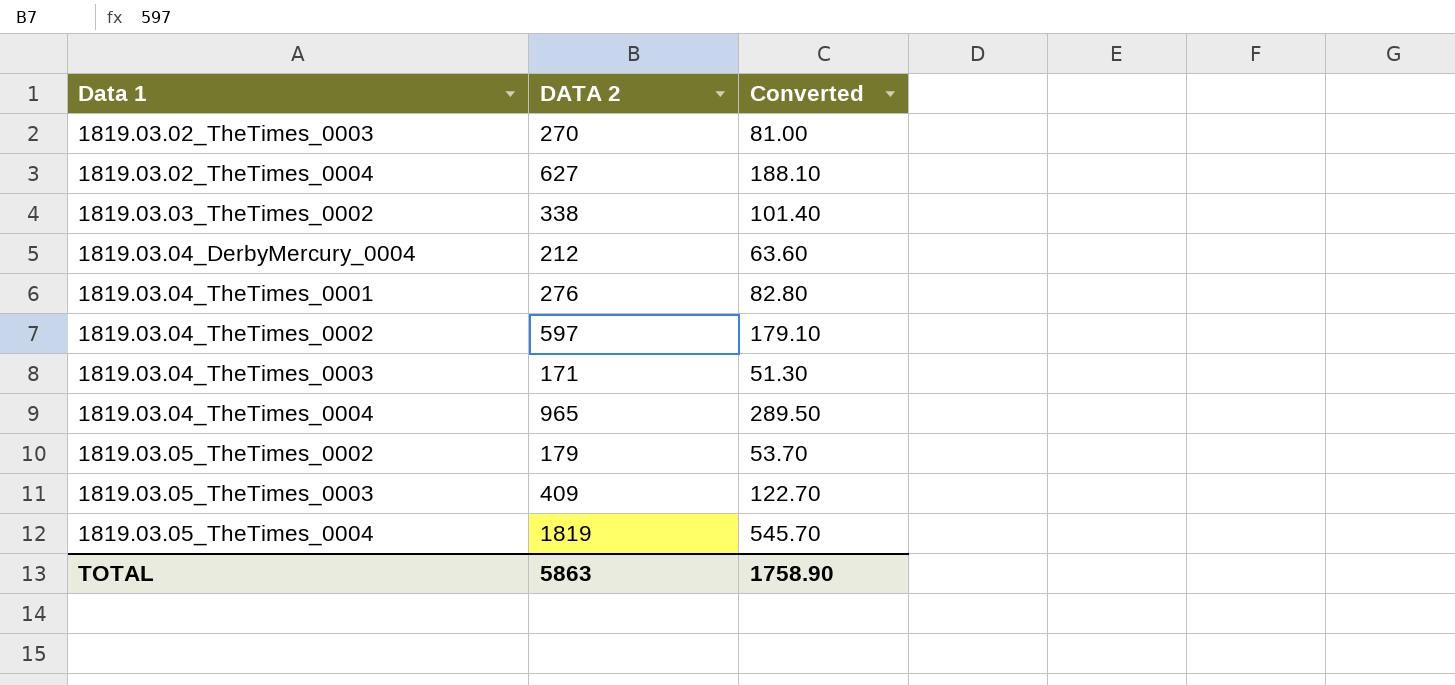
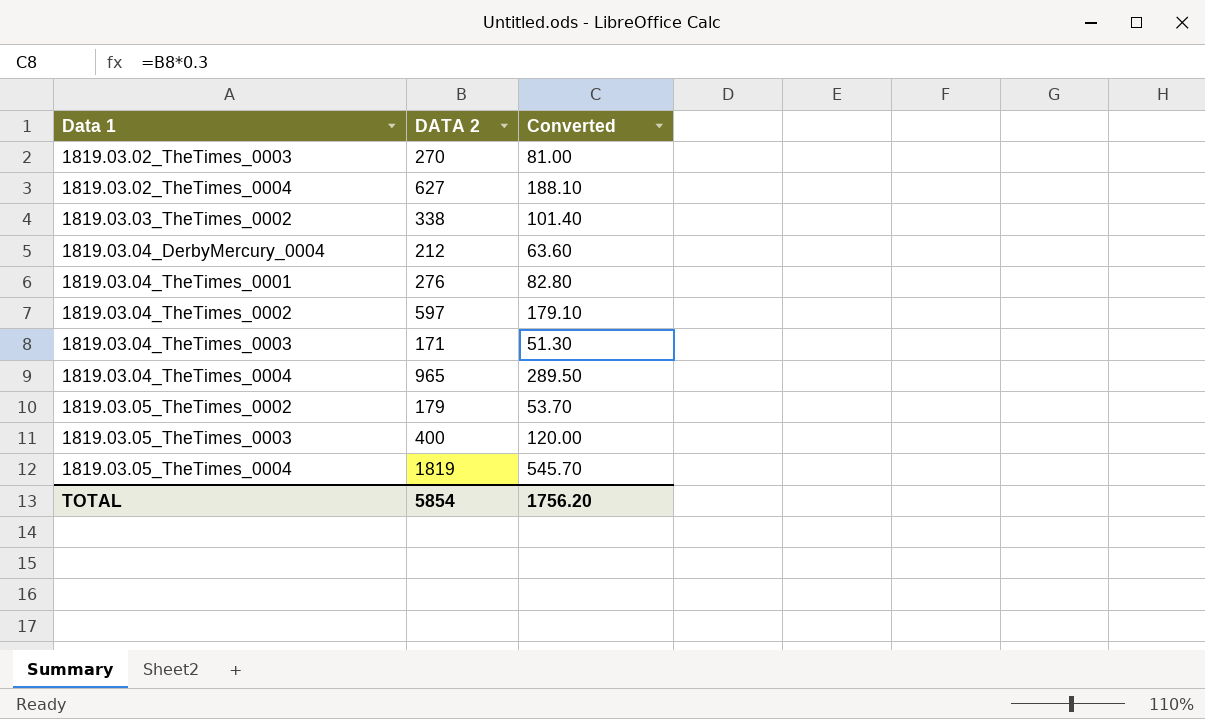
1819.03.05_TheTimes_0003 | DATA 2: 409 -> 400
1819.03.05_TheTimes_0003 | Converted: 122.70 -> 120.00
TOTAL | DATA 2: 5863 -> 5854
TOTAL | Converted: 1758.90 -> 1756.20

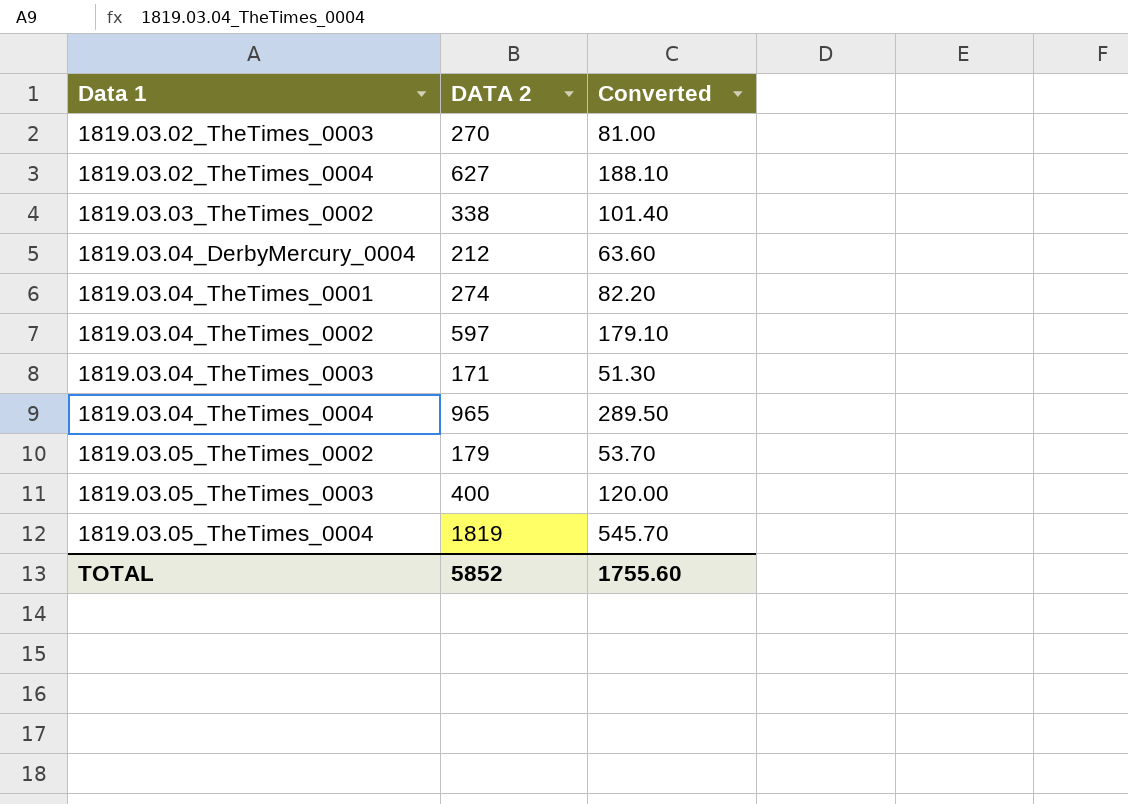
1819.03.04_TheTimes_0001 | DATA 2: 276 -> 274
1819.03.04_TheTimes_0001 | Converted: 82.80 -> 82.20
TOTAL | DATA 2: 5854 -> 5852
TOTAL | Converted: 1756.20 -> 1755.60

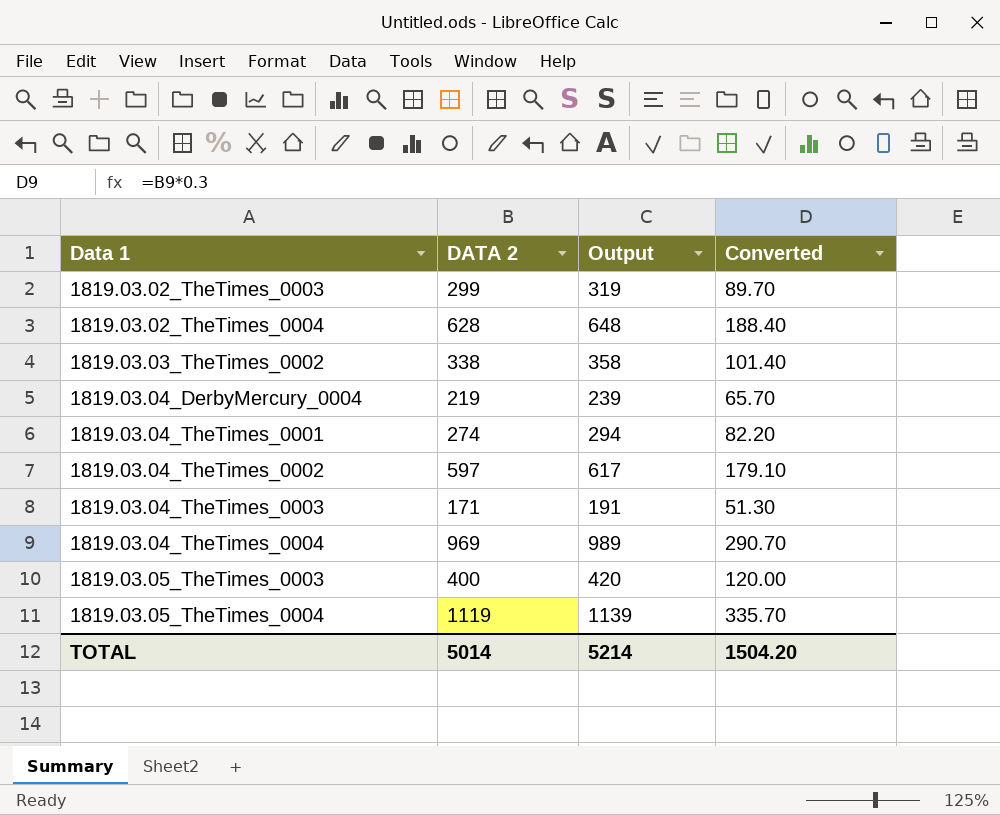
column Output | formula: none -> [DATA 2] + 20
row 1819.03.05_TheTimes_0002: 179 | 53.70 -> none
1819.03.02_TheTimes_0003 | DATA 2: 270 -> 299
1819.03.02_TheTimes_0003 | Converted: 81.00 -> 89.70
1819.03.02_TheTimes_0004 | DATA 2: 627 -> 628
1819.03.02_TheTimes_0004 | Converted: 188.10 -> 188.40
1819.03.04_DerbyMercury_0004 | DATA 2: 212 -> 219
1819.03.04_DerbyMercury_0004 | Converted: 63.60 -> 65.70
1819.03.04_TheTimes_0004 | DATA 2: 965 -> 969
1819.03.04_TheTimes_0004 | Converted: 289.50 -> 290.70
1819.03.05_TheTimes_0004 | DATA 2: 1819 -> 1119
1819.03.05_TheTimes_0004 | Converted: 545.70 -> 335.70
TOTAL | DATA 2: 5852 -> 5014
TOTAL | Converted: 1755.60 -> 1504.20

